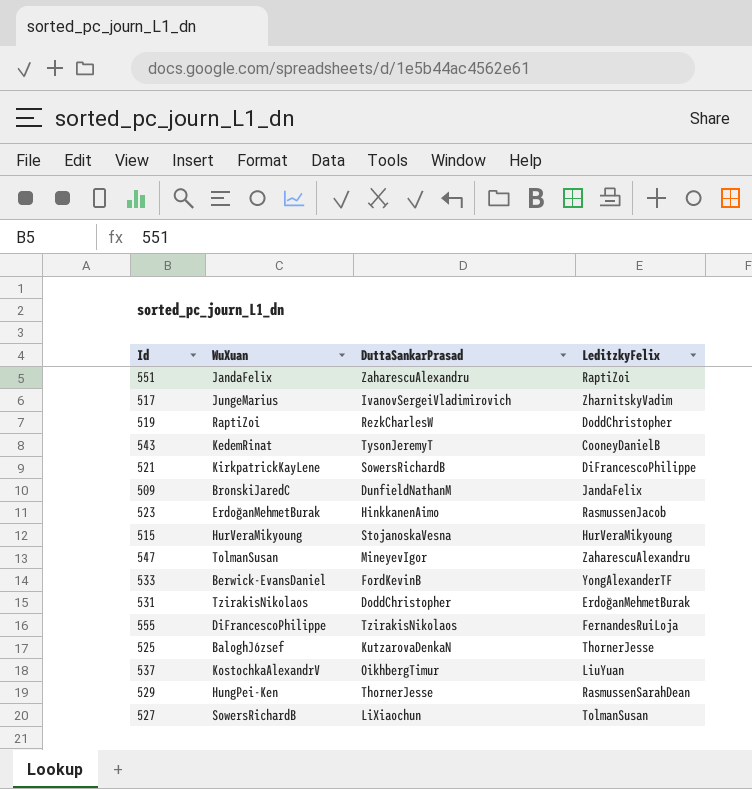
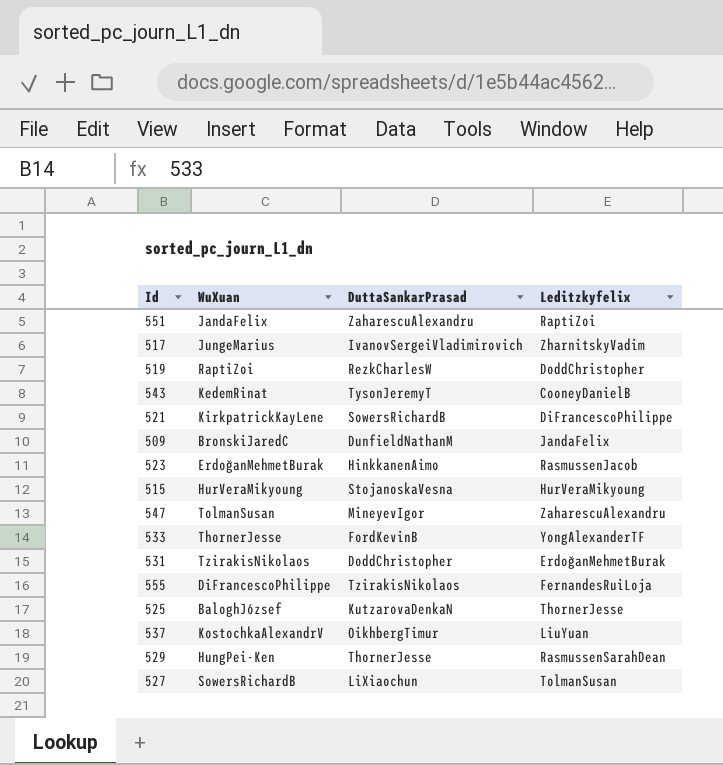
column name: LeditzkyFelix -> Leditzkyfelix
533 | WuXuan: Berwick-EvansDaniel -> ThornerJesse

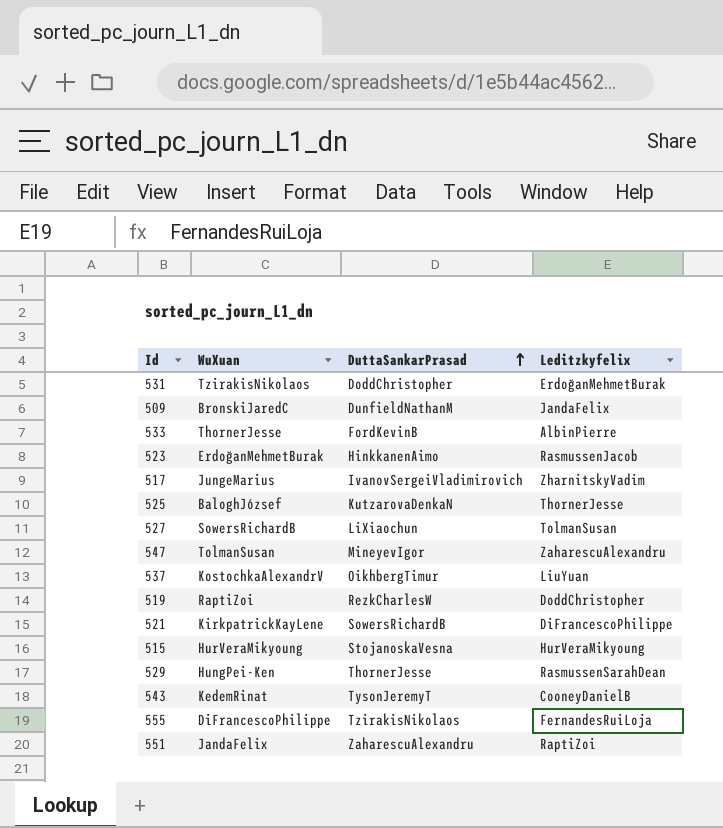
row order: none -> DuttaSankarPrasad ascending
533 | Leditzkyfelix: YongAlexanderTF -> AlbinPierre

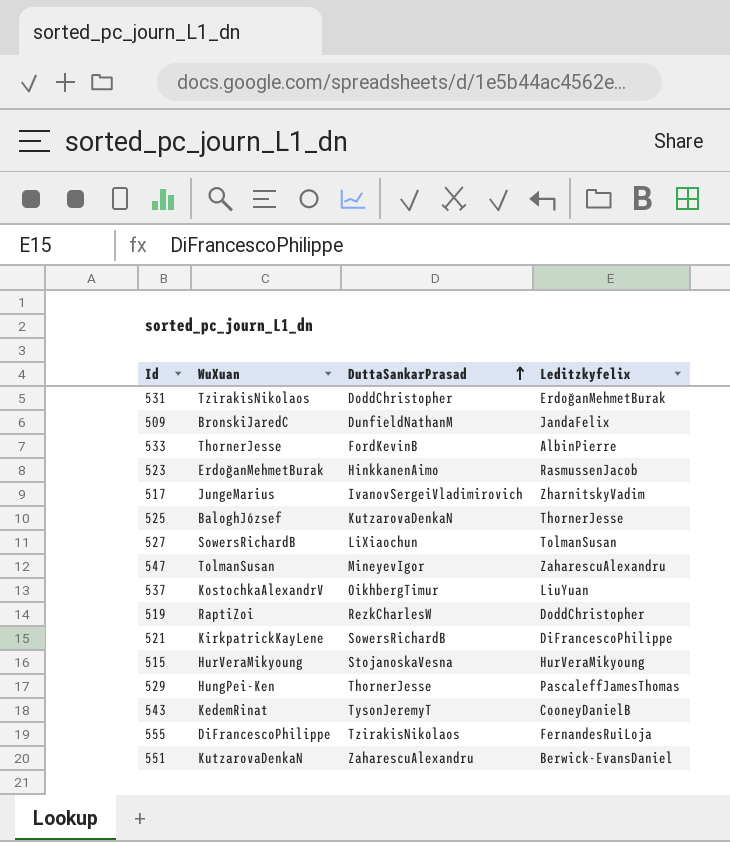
529 | Leditzkyfelix: RasmussenSarahDean -> PascaleffJamesThomas
551 | WuXuan: JandaFelix -> KutzarovaDenkaN
551 | Leditzkyfelix: RaptiZoi -> Berwick-EvansDaniel

